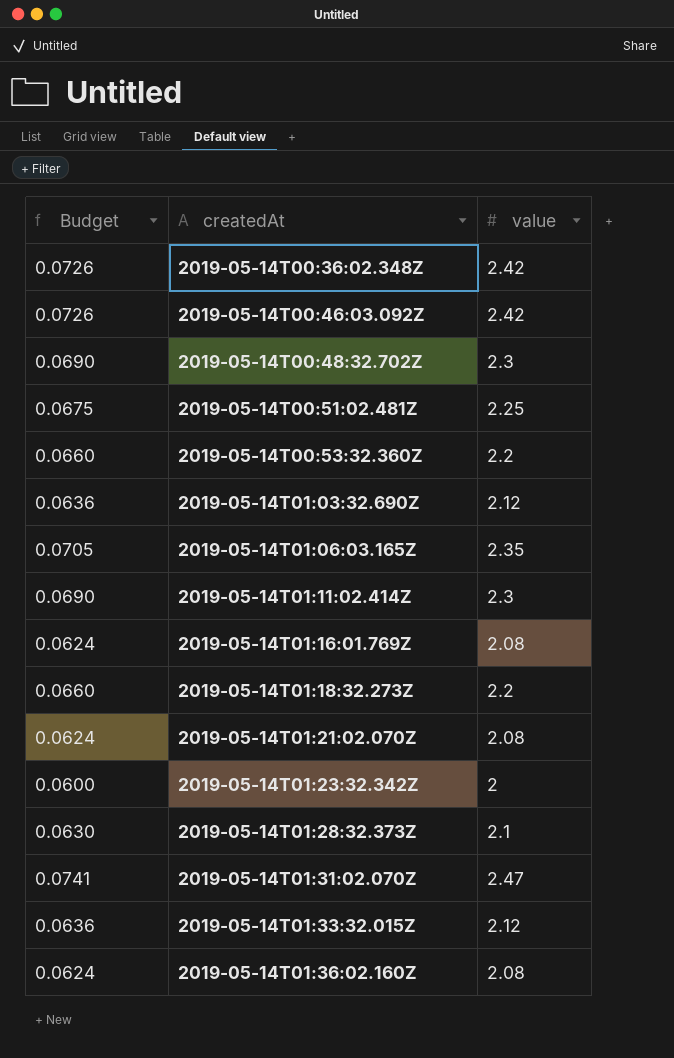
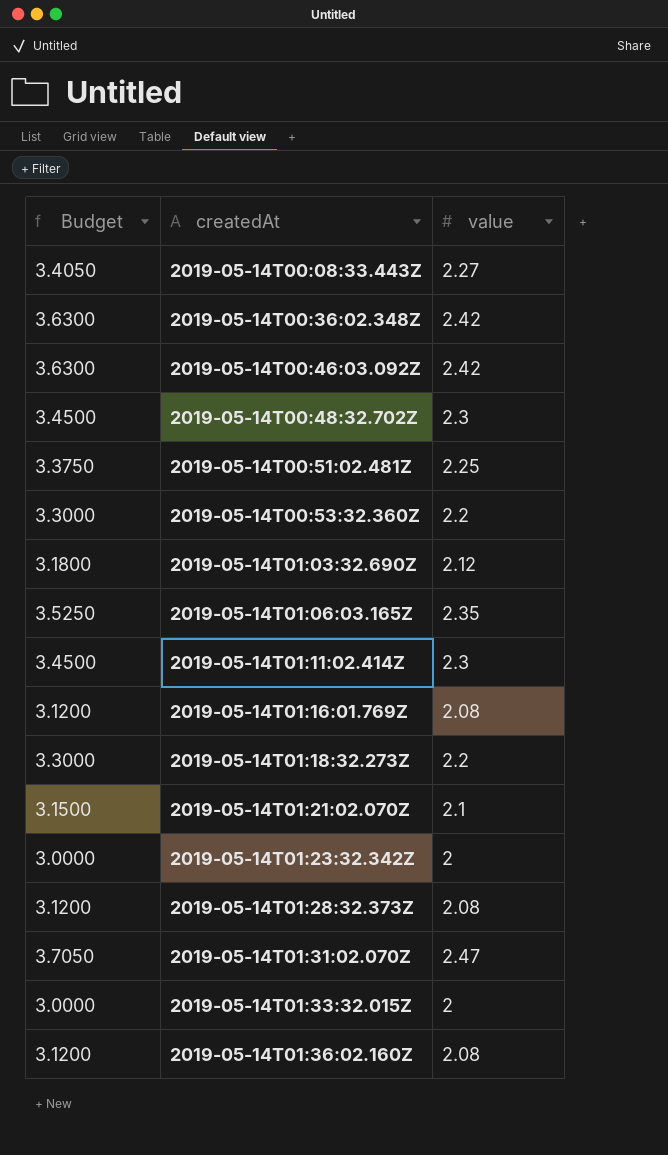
column Budget | formula: [value] * 0.03 -> [value] * 1.5
row 2019-05-14T00:08:33.443Z: none -> 3.4050 | 2.27
2019-05-14T01:21:02.070Z | value: 2.08 -> 2.1
2019-05-14T01:28:32.373Z | value: 2.1 -> 2.08
2019-05-14T01:33:32.015Z | value: 2.12 -> 2

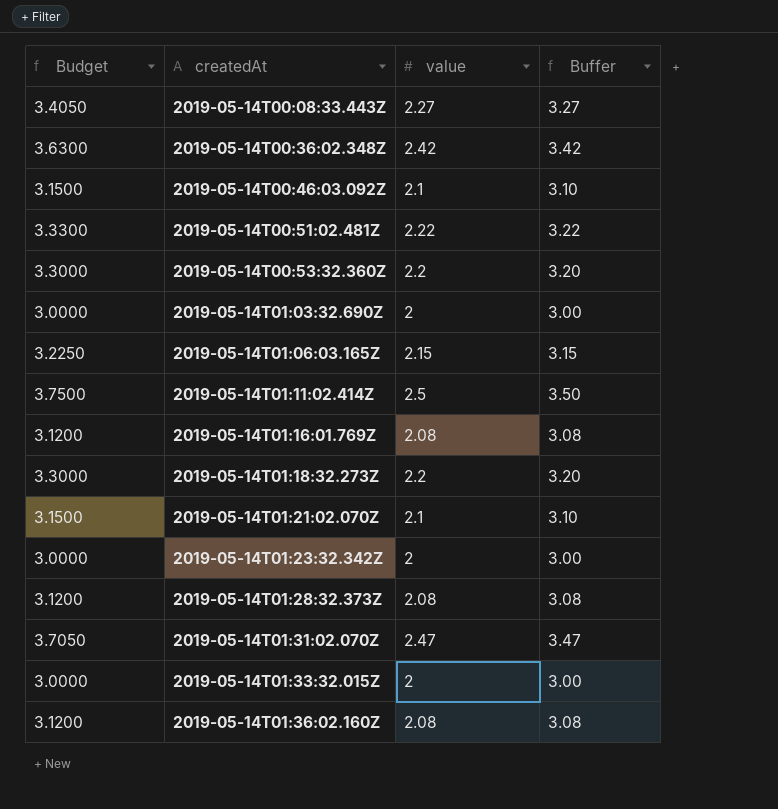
column Buffer | formula: none -> [value] + 1
row 2019-05-14T00:48:32.702Z: 3.4500 | 2.3 -> none
2019-05-14T00:46:03.092Z | Budget: 3.6300 -> 3.1500
2019-05-14T00:46:03.092Z | value: 2.42 -> 2.1
2019-05-14T00:51:02.481Z | Budget: 3.3750 -> 3.3300
2019-05-14T00:51:02.481Z | value: 2.25 -> 2.22
2019-05-14T01:03:32.690Z | Budget: 3.1800 -> 3.0000
2019-05-14T01:03:32.690Z | value: 2.12 -> 2
2019-05-14T01:06:03.165Z | Budget: 3.5250 -> 3.2250
2019-05-14T01:06:03.165Z | value: 2.35 -> 2.15
2019-05-14T01:11:02.414Z | Budget: 3.4500 -> 3.7500
2019-05-14T01:11:02.414Z | value: 2.3 -> 2.5

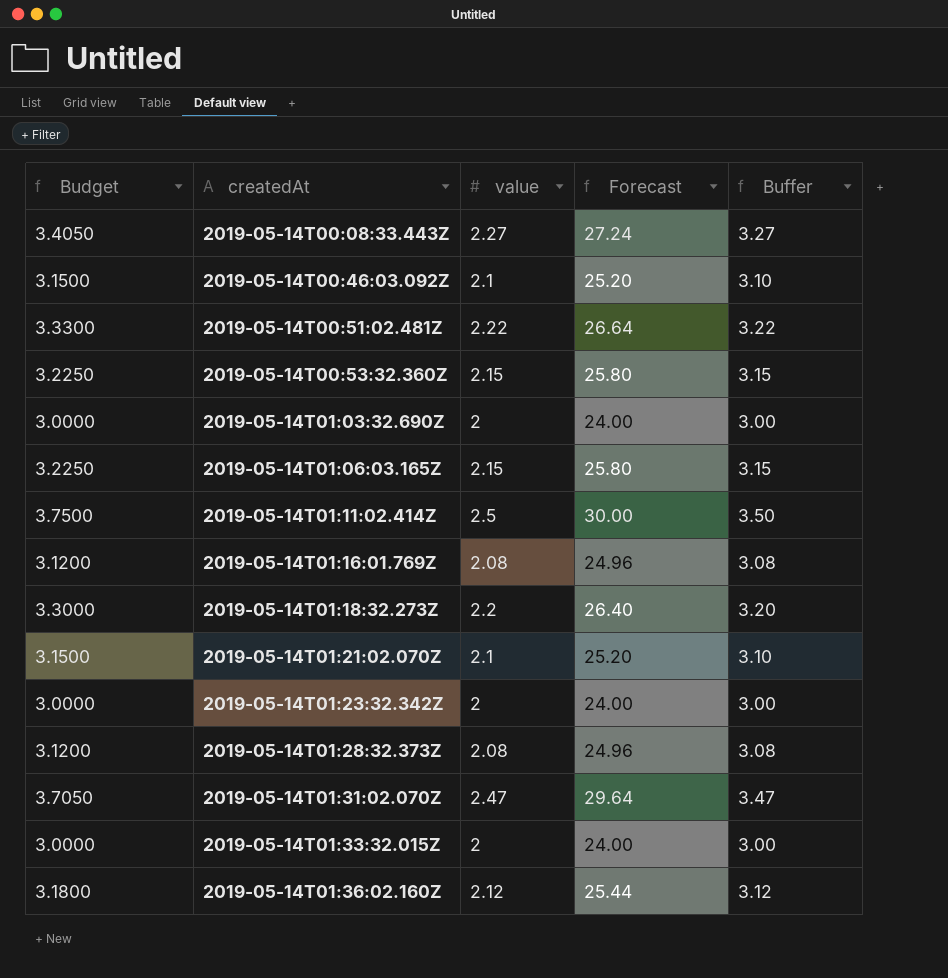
column Forecast | formula: none -> [value] * 12
row 2019-05-14T00:36:02.348Z: 3.6300 | 2.42 | 3.42 -> none
2019-05-14T00:53:32.360Z | Budget: 3.3000 -> 3.2250
2019-05-14T00:53:32.360Z | value: 2.2 -> 2.15
2019-05-14T00:53:32.360Z | Buffer: 3.20 -> 3.15
2019-05-14T01:36:02.160Z | Budget: 3.1200 -> 3.1800
2019-05-14T01:36:02.160Z | value: 2.08 -> 2.12
2019-05-14T01:36:02.160Z | Buffer: 3.08 -> 3.12

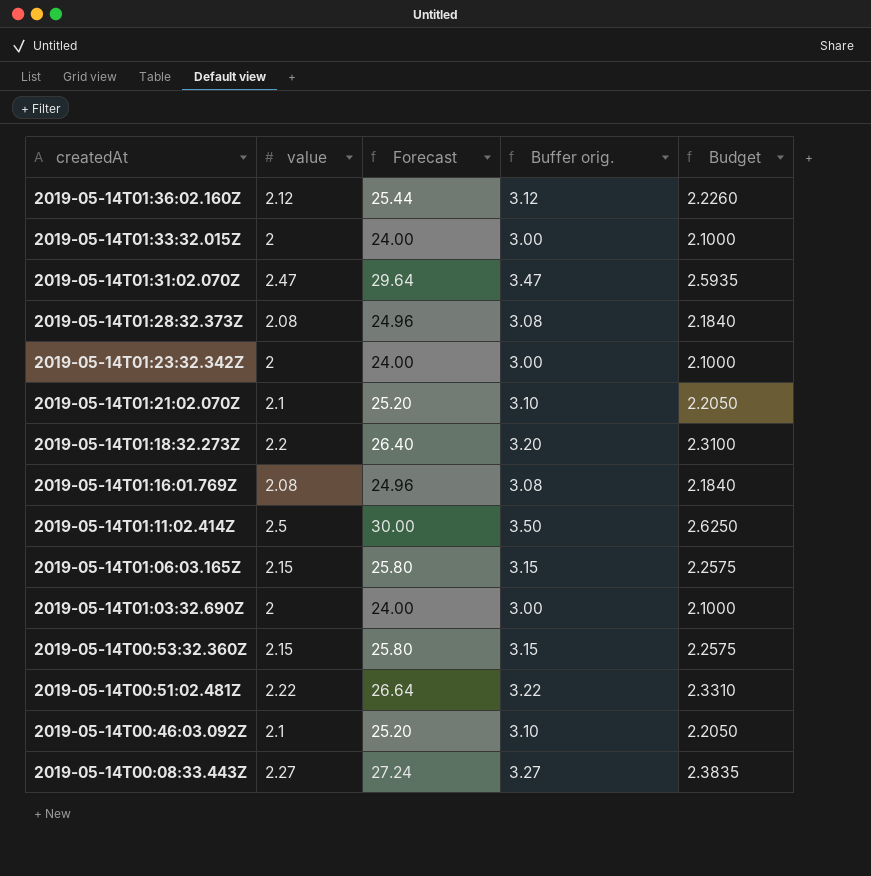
row order: createdAt ascending -> createdAt descending
column name: Buffer -> Buffer orig.
column Budget | formula: [value] * 1.5 -> [value] * 1.05
column Budget | position: 1 -> 5

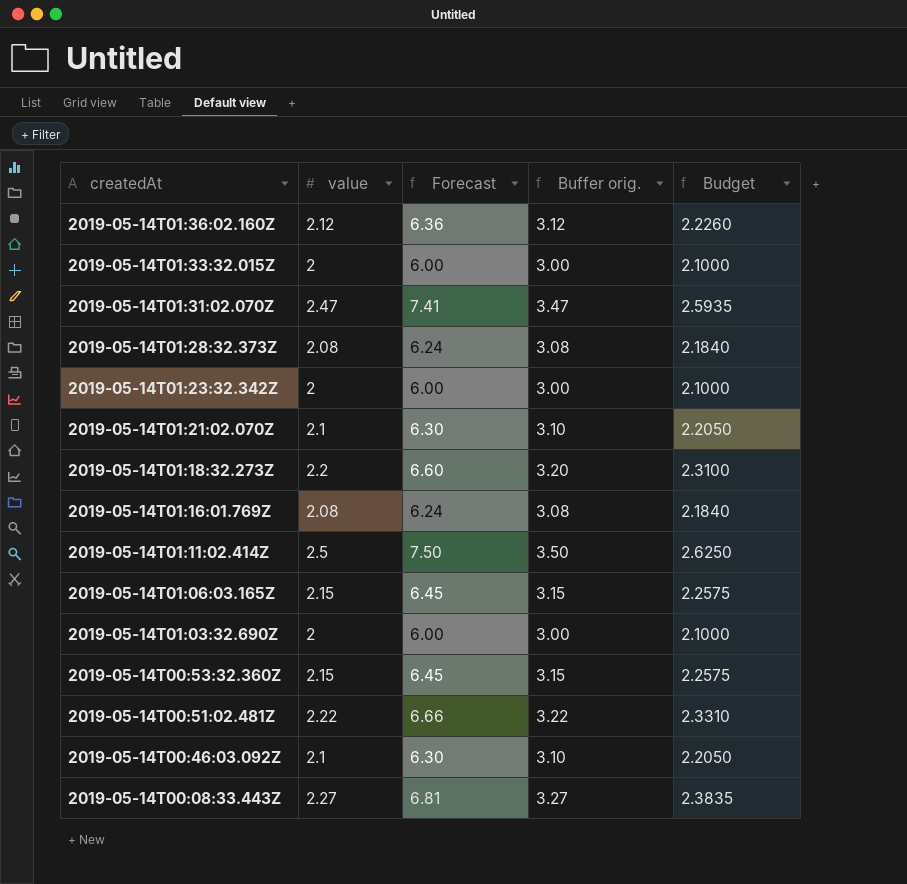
column Forecast | formula: [value] * 12 -> [value] * 3

